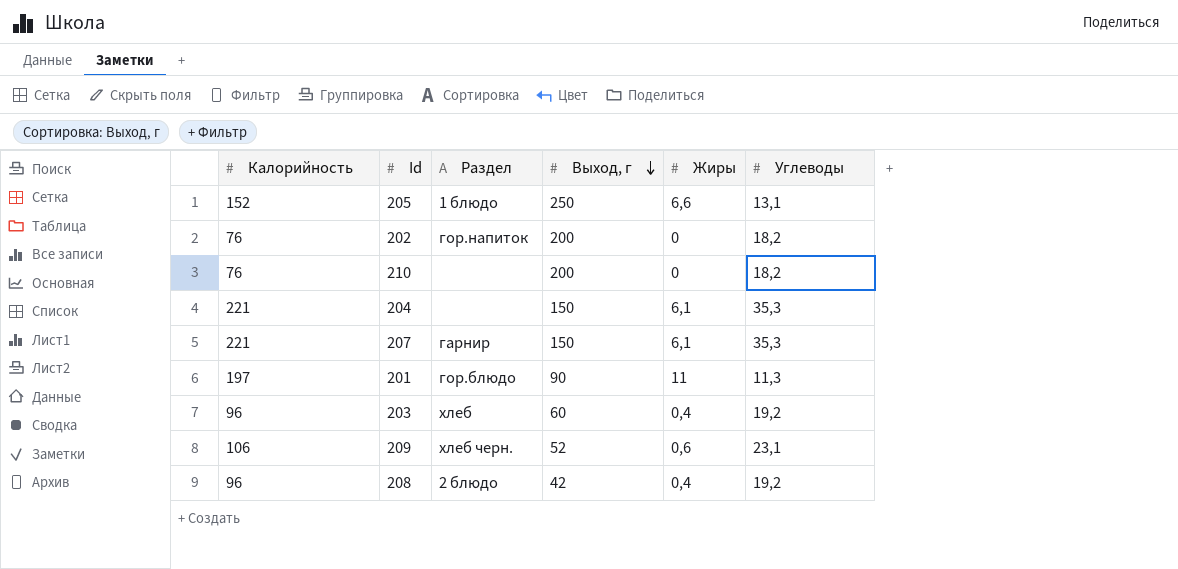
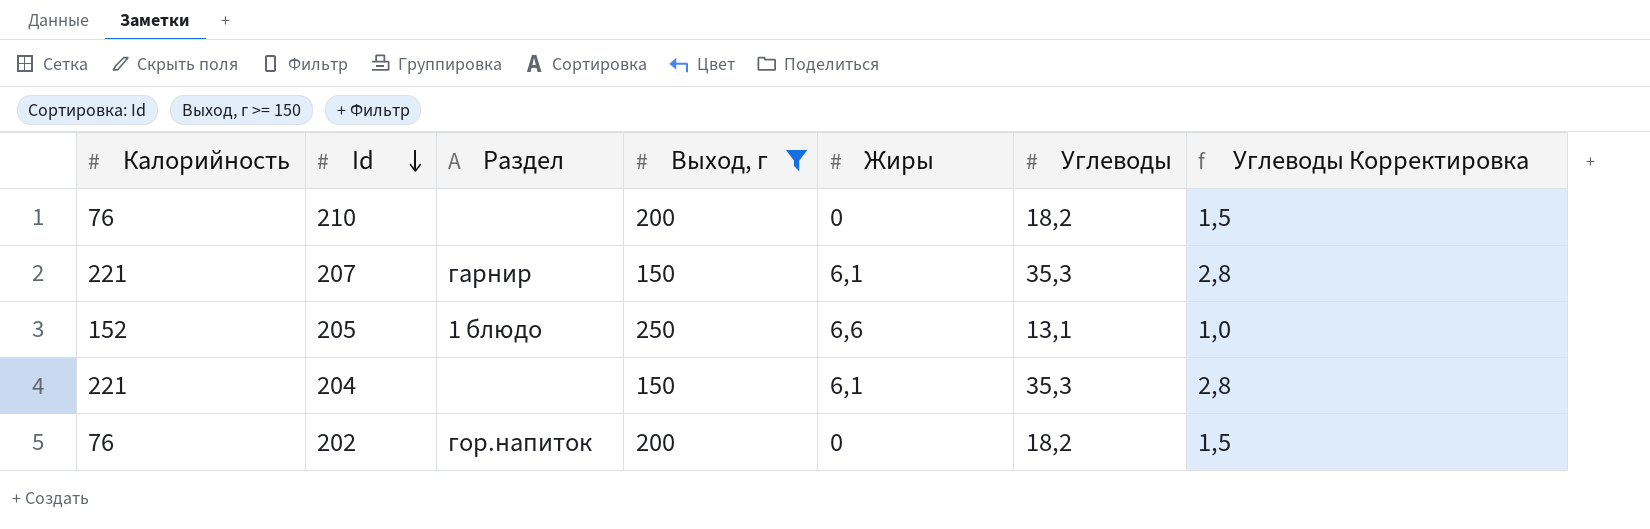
filter: none -> Выход, г >= 150
row order: Выход, г descending -> Id descending
column Углеводы Корректировка | formula: none -> [Углеводы] * 0,08

